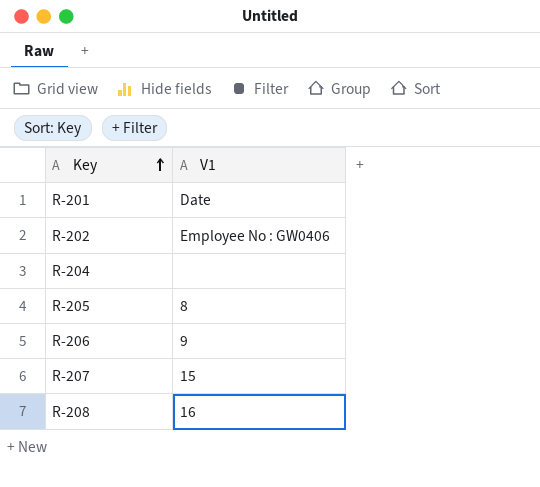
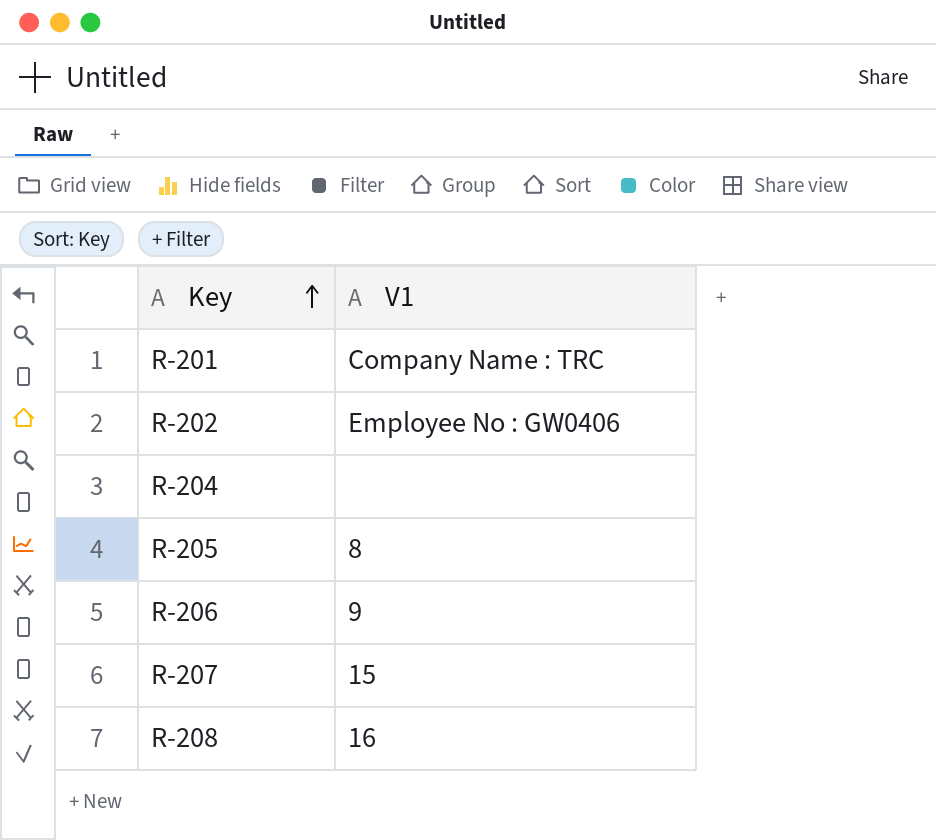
R-201 | V1: Date -> Company Name : TRC

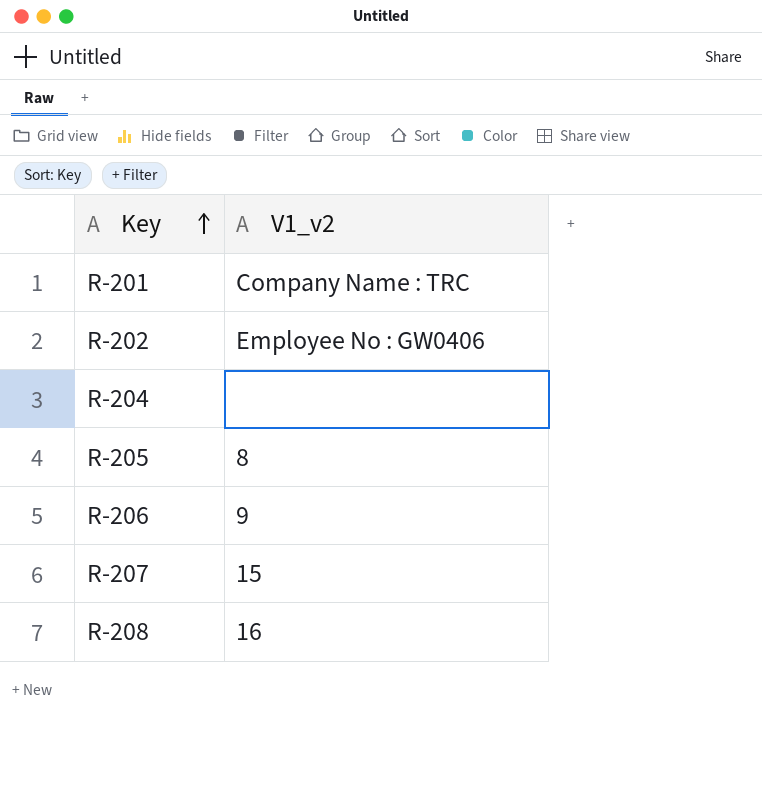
column name: V1 -> V1_v2

